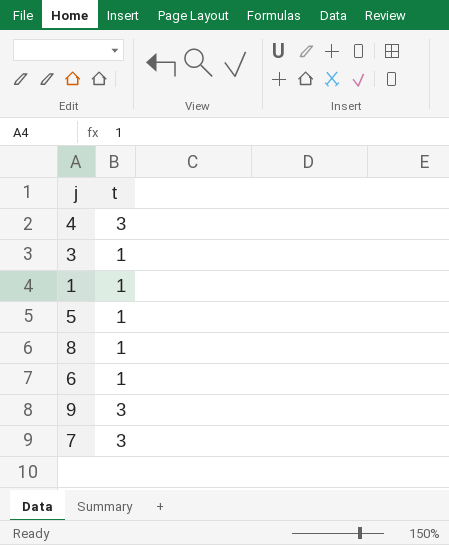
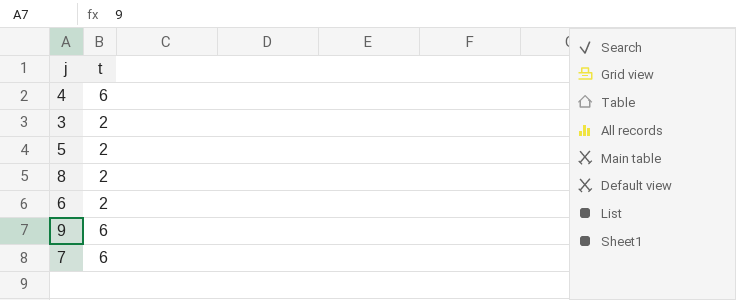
row 1: 1 -> none
4 | t: 3 -> 6
3 | t: 1 -> 2
5 | t: 1 -> 2
8 | t: 1 -> 2
6 | t: 1 -> 2
9 | t: 3 -> 6
7 | t: 3 -> 6

